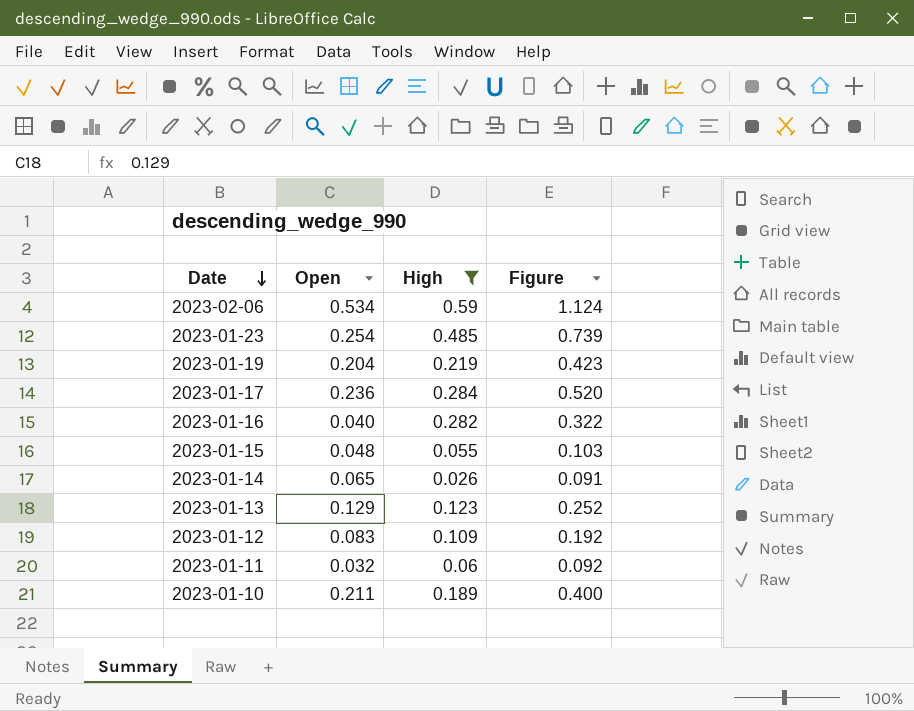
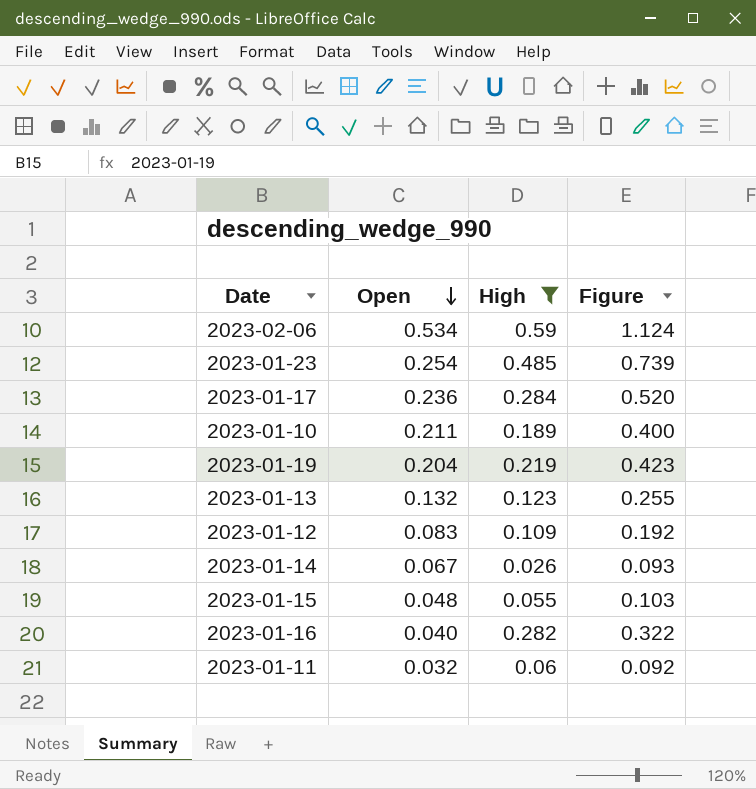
row order: Date descending -> Open descending
2023-01-13 | Open: 0.129 -> 0.132
2023-01-13 | Figure: 0.252 -> 0.255
2023-01-14 | Open: 0.065 -> 0.067
2023-01-14 | Figure: 0.091 -> 0.093

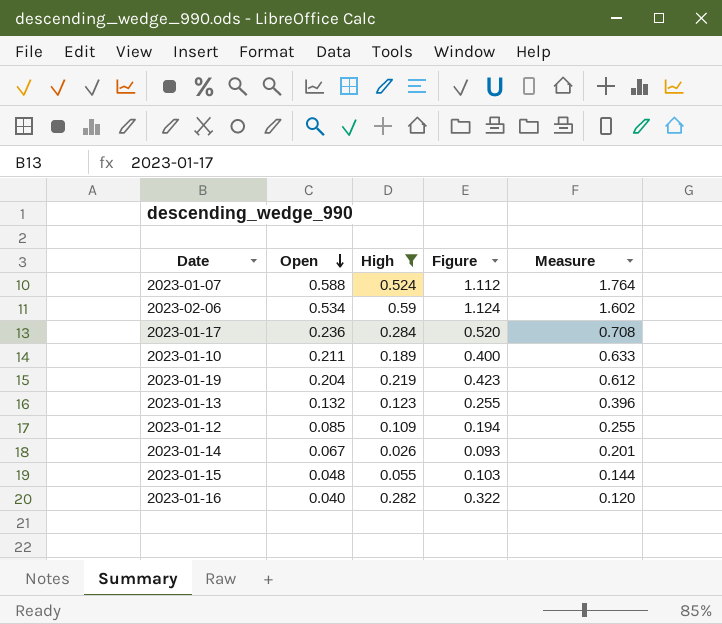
column Measure | formula: none -> [Open] * 3
row 2023-01-23: 0.254 | 0.485 | 0.739 -> none
row 2023-01-11: 0.032 | 0.06 | 0.092 -> none
row 2023-01-07: none -> 0.588 | 0.524 | 1.112 | 1.764
2023-01-12 | Open: 0.083 -> 0.085
2023-01-12 | Figure: 0.192 -> 0.194

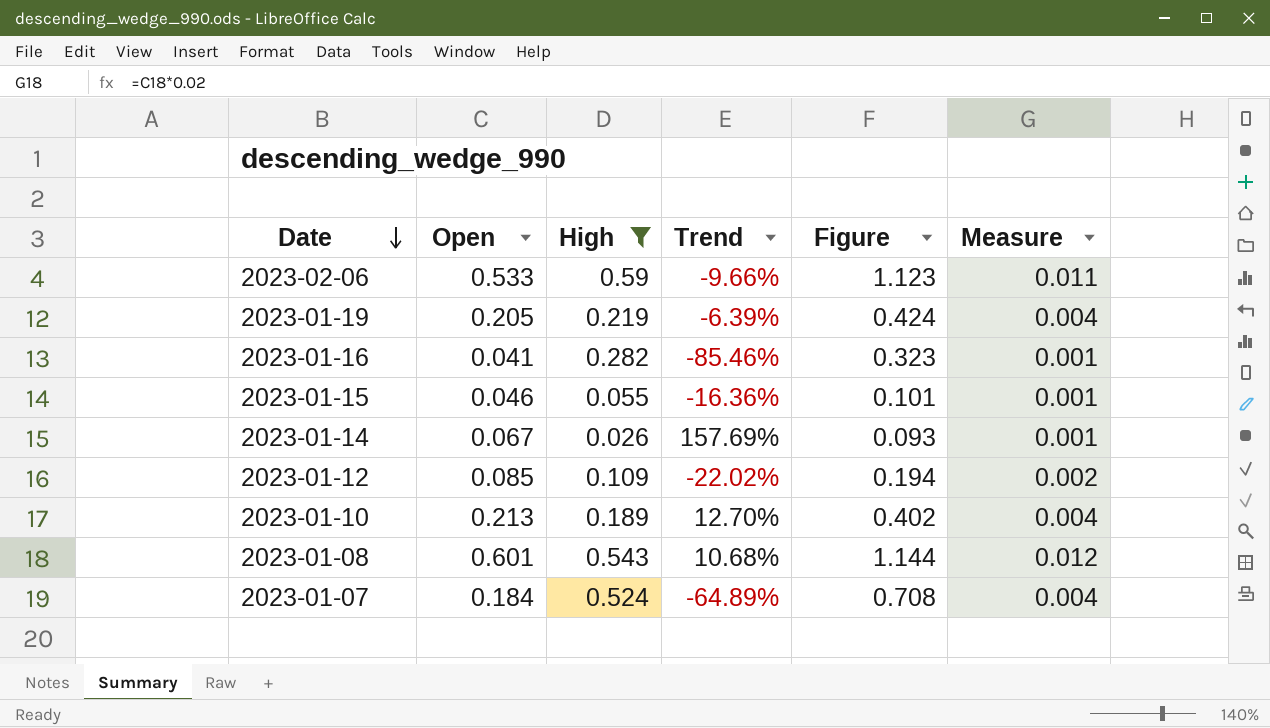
row order: Open descending -> Date descending
column Trend | formula: none -> ([Open] - [High]) / [High]
column Measure | formula: [Open] * 3 -> [Open] * 0.02
row 2023-01-17: 0.236 | 0.284 | 0.520 | 0.708 -> none
row 2023-01-13: 0.132 | 0.123 | 0.255 | 0.396 -> none
2023-02-06 | Open: 0.534 -> 0.533
2023-02-06 | Figure: 1.124 -> 1.123
2023-01-19 | Open: 0.204 -> 0.205
2023-01-19 | Figure: 0.423 -> 0.424
2023-01-16 | Open: 0.040 -> 0.041
2023-01-16 | Figure: 0.322 -> 0.323
2023-01-15 | Open: 0.048 -> 0.046
2023-01-15 | Figure: 0.103 -> 0.101
2023-01-10 | Open: 0.211 -> 0.213
2023-01-10 | Figure: 0.400 -> 0.402
row 2023-01-08: none -> 0.601 | 0.543 | 10.68% | 1.144 | 0.012
2023-01-07 | Open: 0.588 -> 0.184
2023-01-07 | Figure: 1.112 -> 0.708

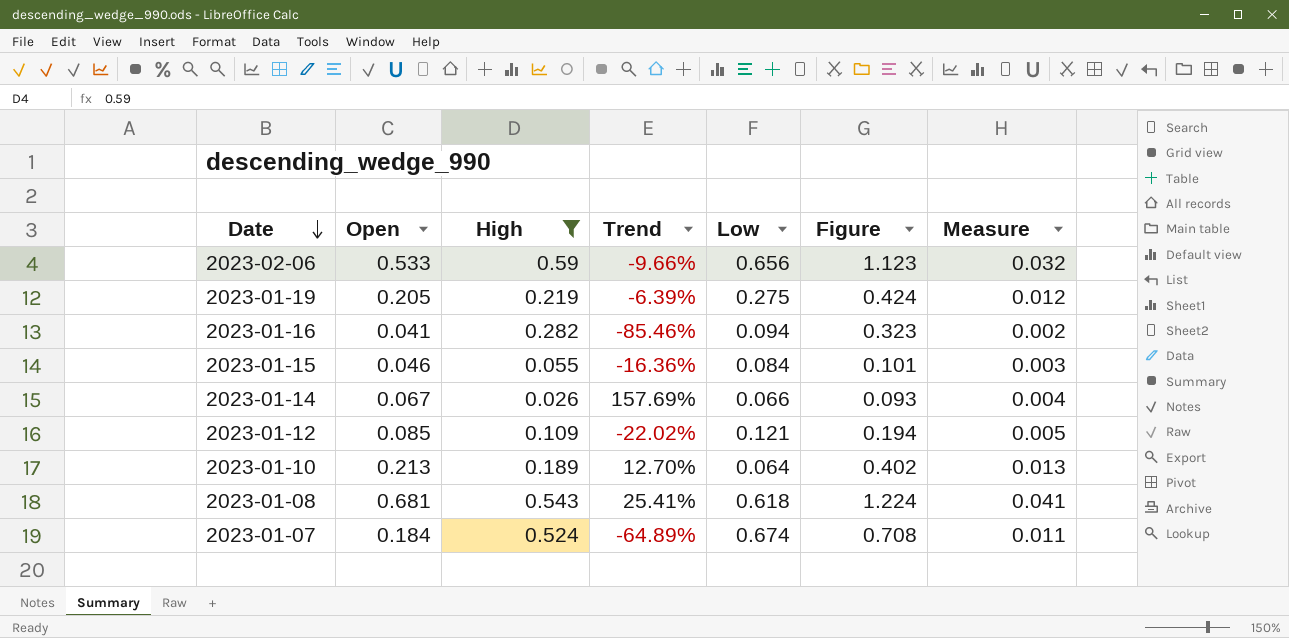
column Low | position: none -> 5
column Measure | formula: [Open] * 0.02 -> [Open] * 0.06
2023-01-08 | Open: 0.601 -> 0.681
2023-01-08 | Trend: 10.68% -> 25.41%
2023-01-08 | Figure: 1.144 -> 1.224

